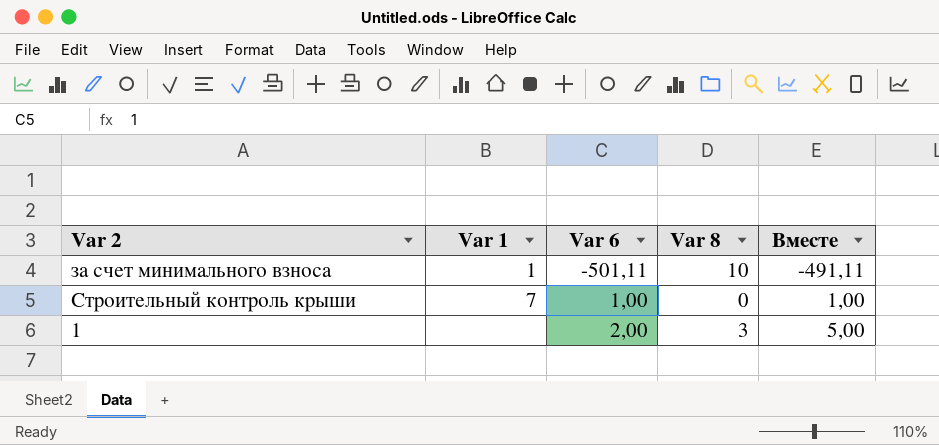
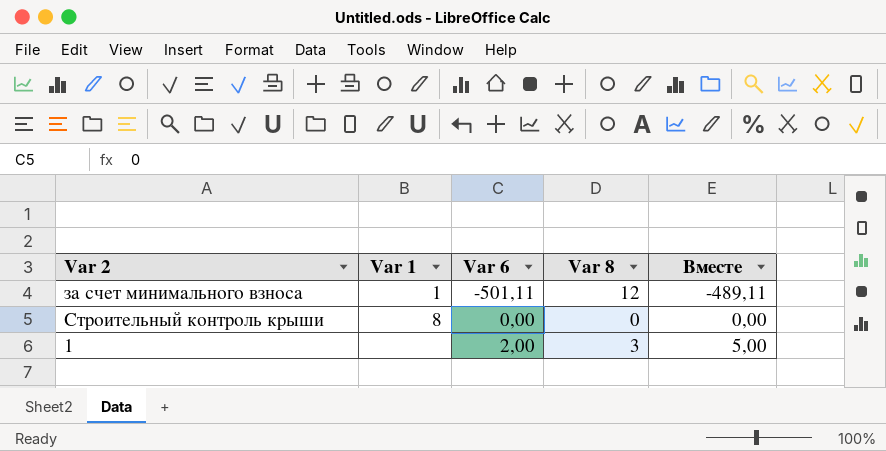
за счет минимального взноса | Var 8: 10 -> 12
за счет минимального взноса | Вместе: -491,11 -> -489,11
Строительный контроль крыши | Var 1: 7 -> 8
Строительный контроль крыши | Var 6: 1,00 -> 0,00
Строительный контроль крыши | Вместе: 1,00 -> 0,00

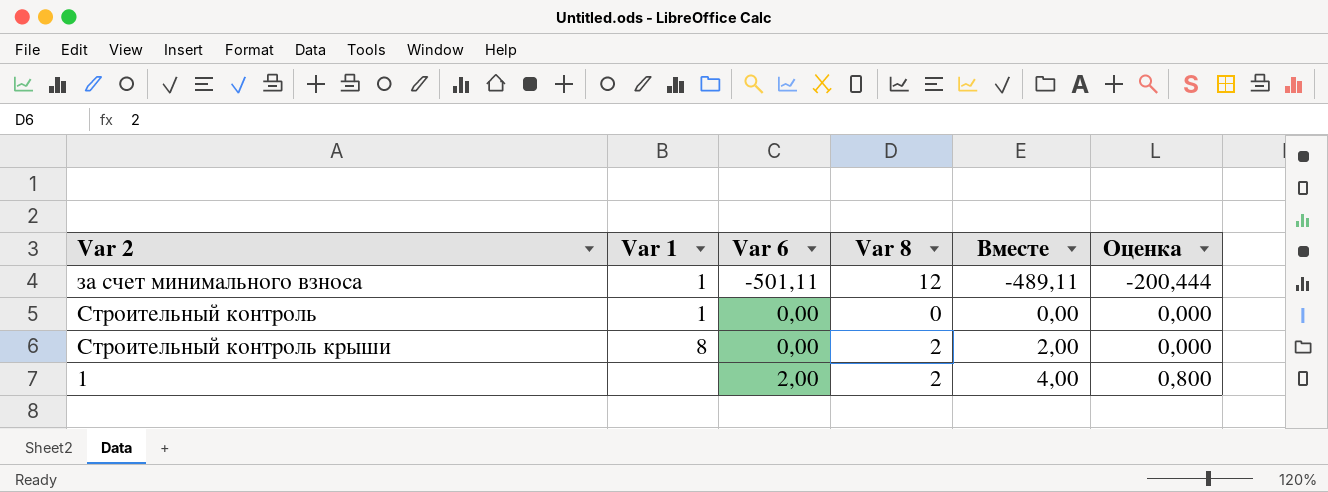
column Оценка | formula: none -> [Var 6] * 0,4
row Строительный контроль: none -> 1 | 0,00 | 0 | 0,00 | 0,000
Строительный контроль крыши | Var 8: 0 -> 2
Строительный контроль крыши | Вместе: 0,00 -> 2,00
1 | Var 8: 3 -> 2
1 | Вместе: 5,00 -> 4,00

